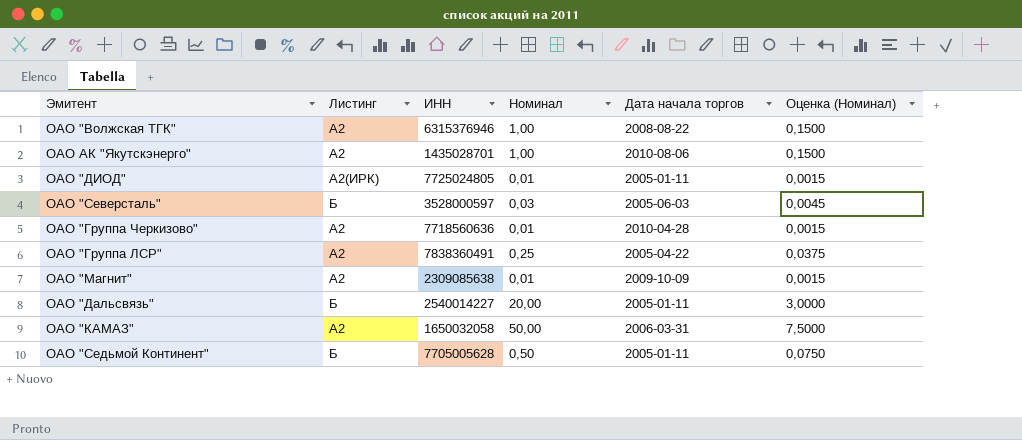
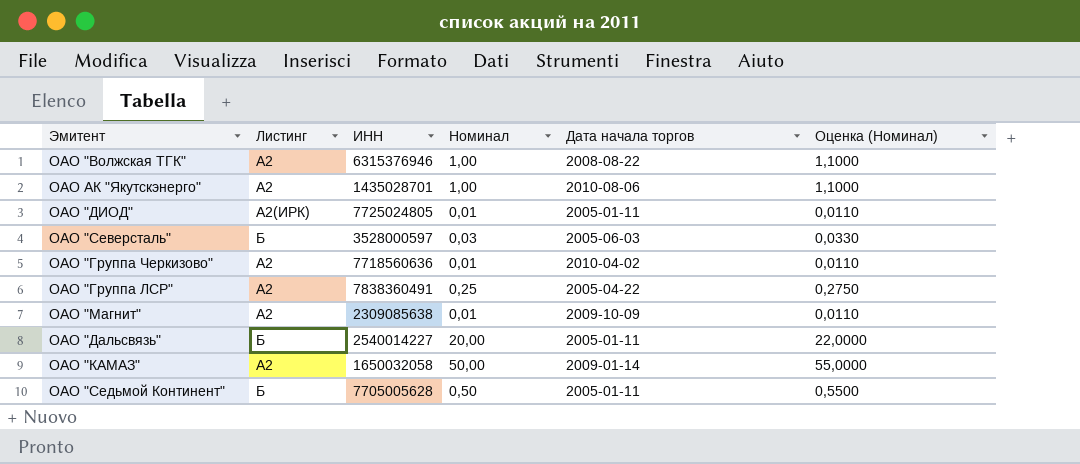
column Оценка (Номинал) | formula: [Номинал] * 0,15 -> [Номинал] * 1,1
ОАО "Группа Черкизово" | Дата начала торгов: 2010-04-28 -> 2010-04-02
ОАО "КАМАЗ" | Дата начала торгов: 2006-03-31 -> 2009-01-14

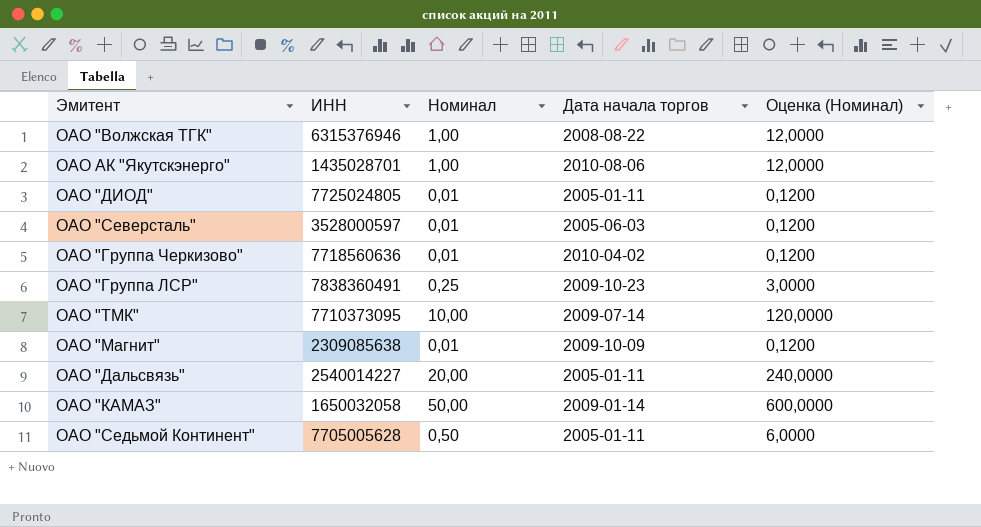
column Листинг | position: 2 -> none
column Оценка (Номинал) | formula: [Номинал] * 1,1 -> [Номинал] * 12
ОАО "Северсталь" | Номинал: 0,03 -> 0,01
ОАО "Группа ЛСР" | Дата начала торгов: 2005-04-22 -> 2009-10-23
row ОАО "ТМК": none -> 7710373095 | 10,00 | 2009-07-14 | 120,0000

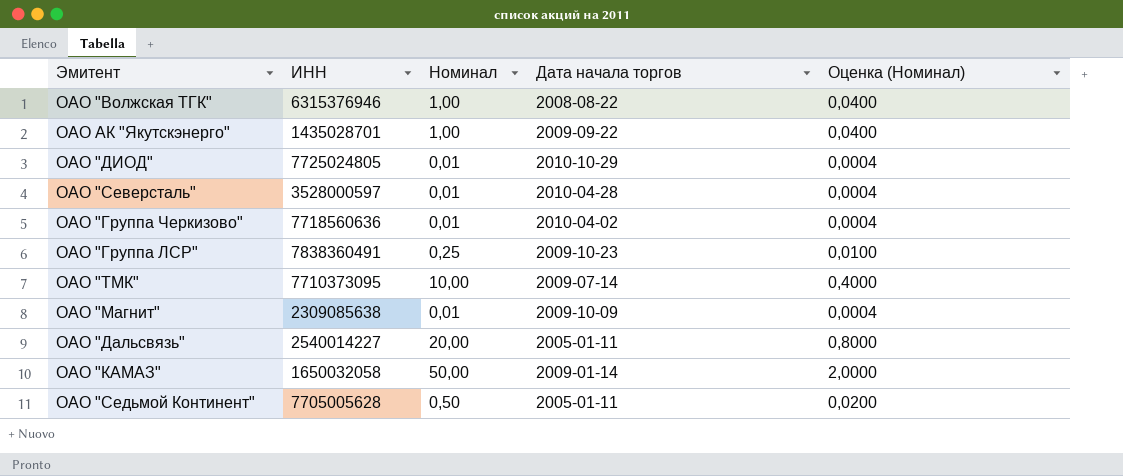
column Оценка (Номинал) | formula: [Номинал] * 12 -> [Номинал] * 0,04
ОАО АК "Якутскэнерго" | Дата начала торгов: 2010-08-06 -> 2009-09-22
ОАО "ДИОД" | Дата начала торгов: 2005-01-11 -> 2010-10-29
ОАО "Северсталь" | Дата начала торгов: 2005-06-03 -> 2010-04-28

